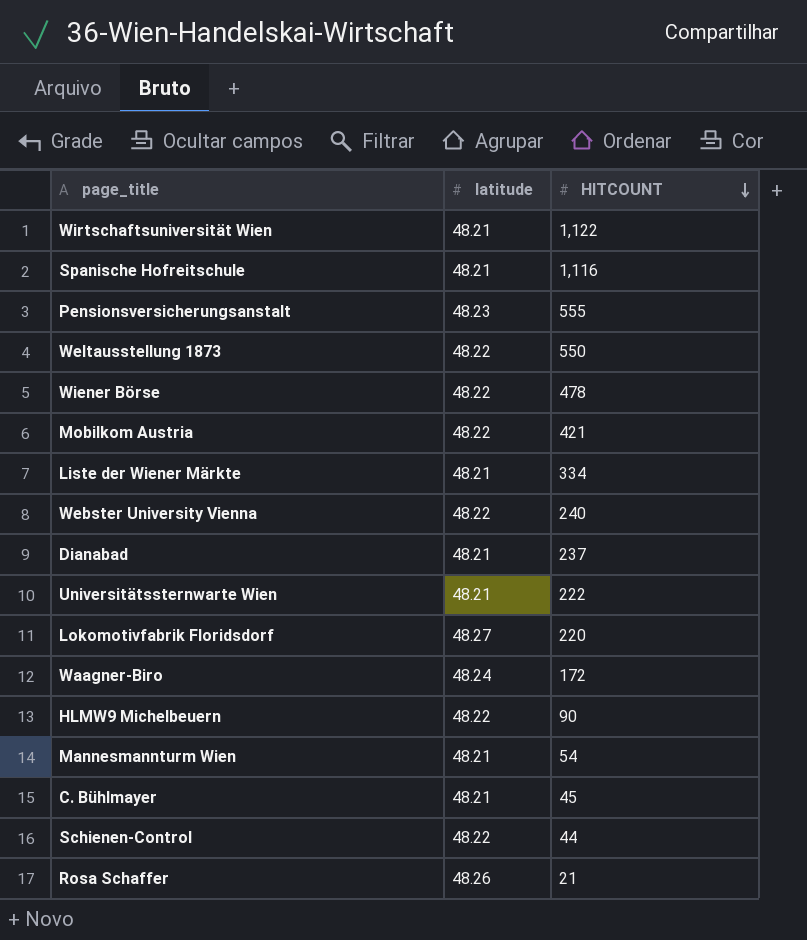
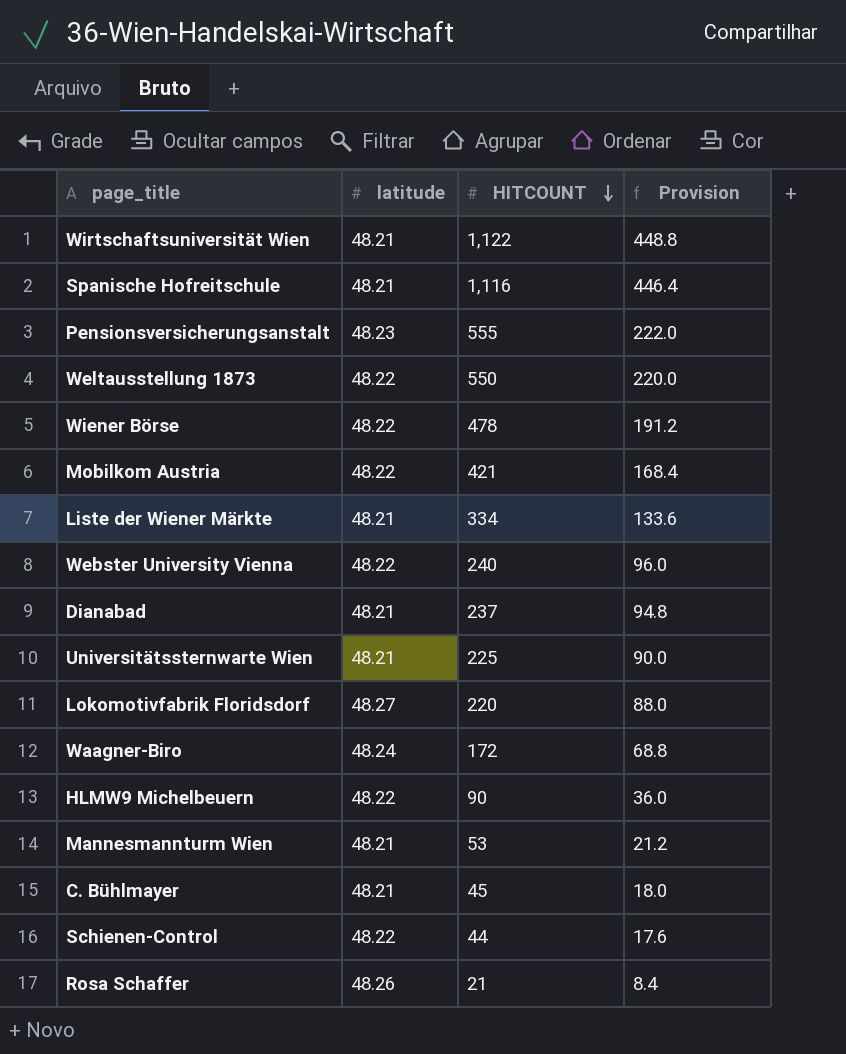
column Provision | formula: none -> [HITCOUNT] * 0.4
Universitätssternwarte Wien | HITCOUNT: 222 -> 225
Mannesmannturm Wien | HITCOUNT: 54 -> 53

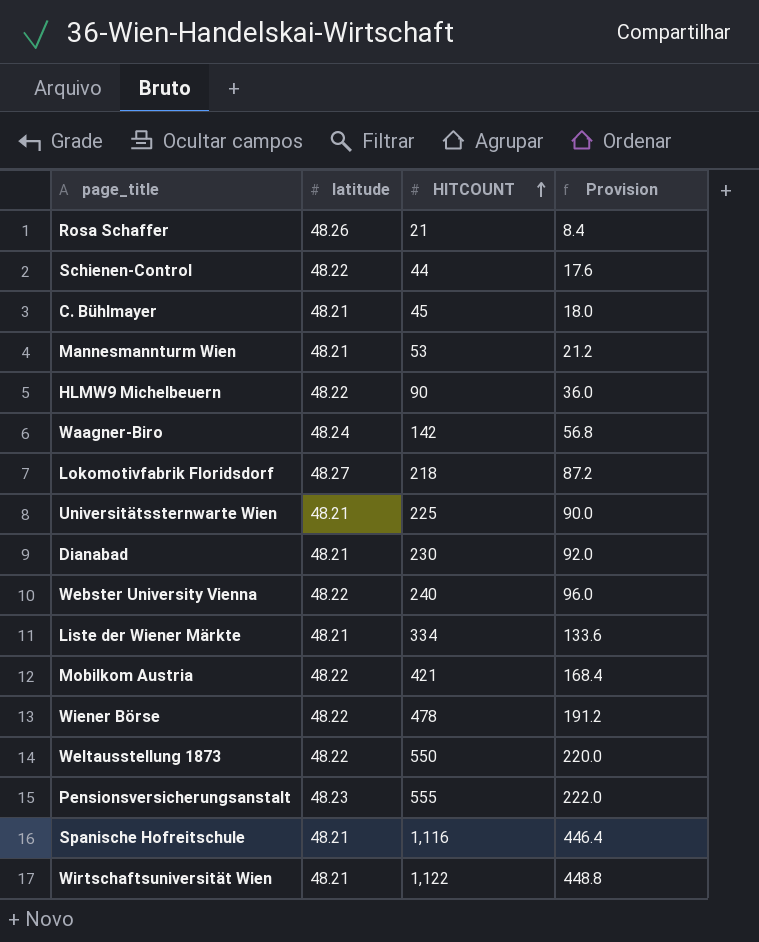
row order: HITCOUNT descending -> HITCOUNT ascending
Waagner-Biro | HITCOUNT: 172 -> 142
Waagner-Biro | Provision: 68.8 -> 56.8
Lokomotivfabrik Floridsdorf | HITCOUNT: 220 -> 218
Lokomotivfabrik Floridsdorf | Provision: 88.0 -> 87.2
Dianabad | HITCOUNT: 237 -> 230
Dianabad | Provision: 94.8 -> 92.0

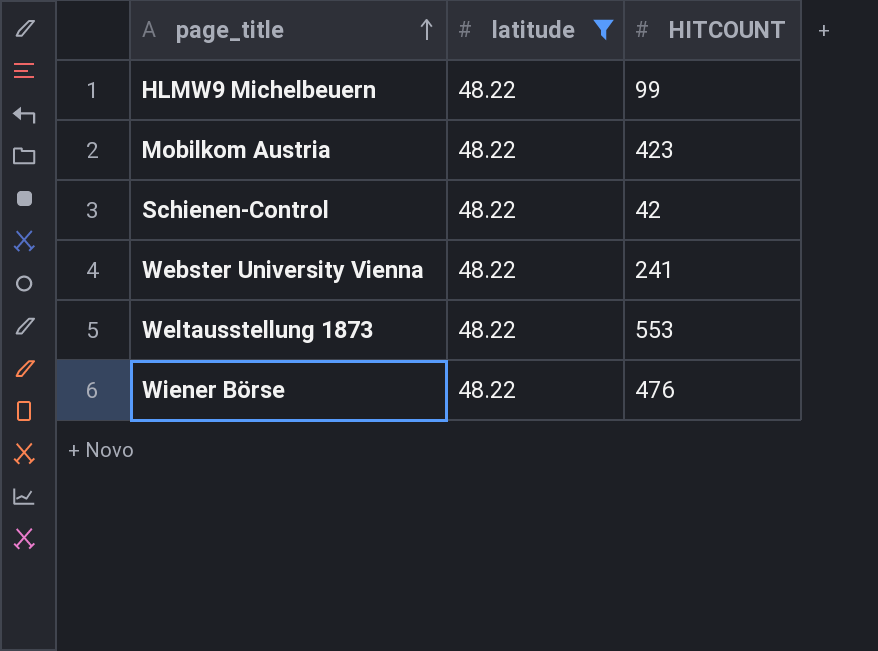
filter: none -> latitude = 48.22
row order: HITCOUNT ascending -> page_title ascending
column Provision | formula: [HITCOUNT] * 0.4 -> none
HLMW9 Michelbeuern | HITCOUNT: 90 -> 99
Mobilkom Austria | HITCOUNT: 421 -> 423
Schienen-Control | HITCOUNT: 44 -> 42
Webster University Vienna | HITCOUNT: 240 -> 241
Weltausstellung 1873 | HITCOUNT: 550 -> 553
Wiener Börse | HITCOUNT: 478 -> 476

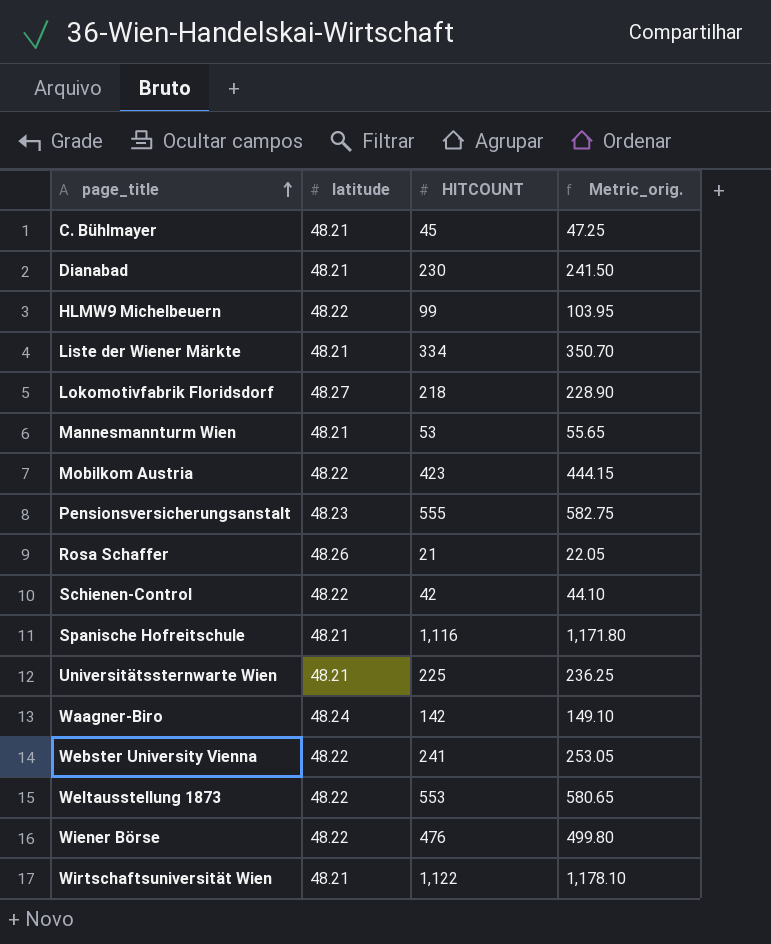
filter: latitude = 48.22 -> none
column Metric_orig. | formula: none -> [HITCOUNT] * 1.05

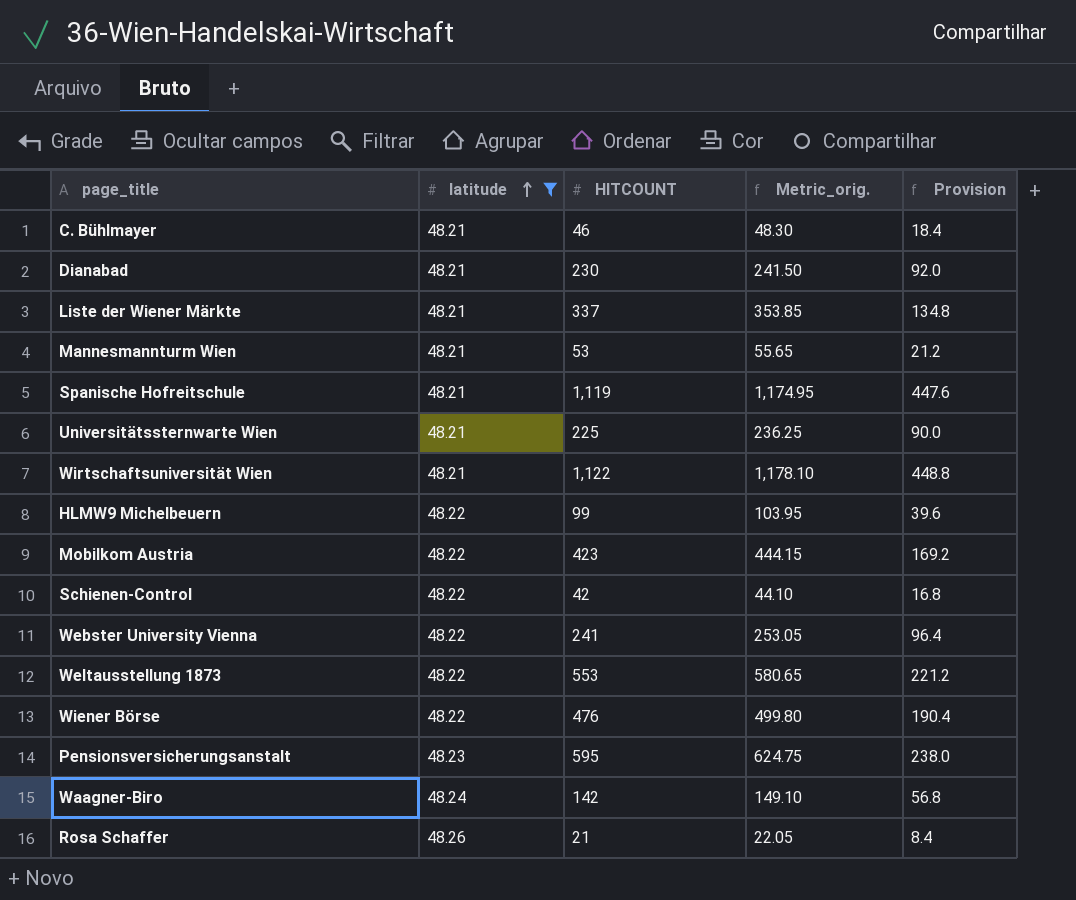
filter: none -> latitude != 48.27
row order: page_title ascending -> latitude ascending
column Provision | formula: none -> [HITCOUNT] * 0.4
C. Bühlmayer | HITCOUNT: 45 -> 46
C. Bühlmayer | Metric_orig.: 47.25 -> 48.30
Liste der Wiener Märkte | HITCOUNT: 334 -> 337
Liste der Wiener Märkte | Metric_orig.: 350.70 -> 353.85
Spanische Hofreitschule | HITCOUNT: 1,116 -> 1,119
Spanische Hofreitschule | Metric_orig.: 1,171.80 -> 1,174.95
Pensionsversicherungsanstalt | HITCOUNT: 555 -> 595
Pensionsversicherungsanstalt | Metric_orig.: 582.75 -> 624.75

